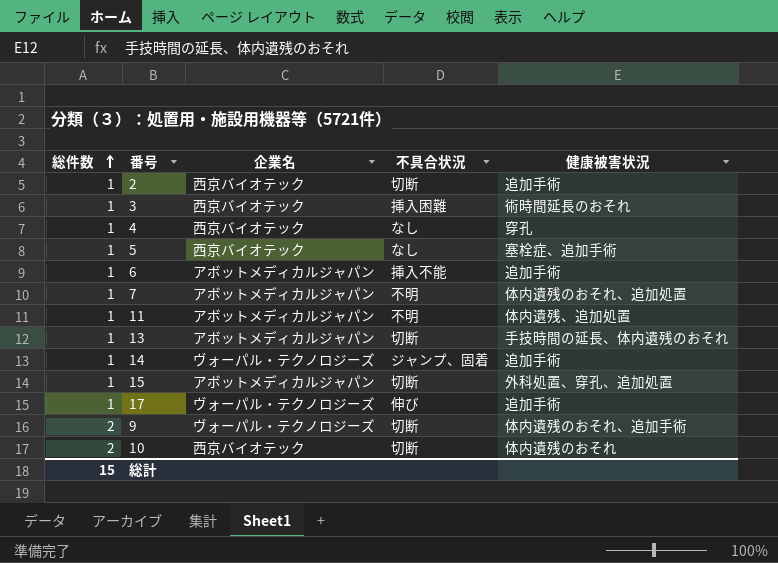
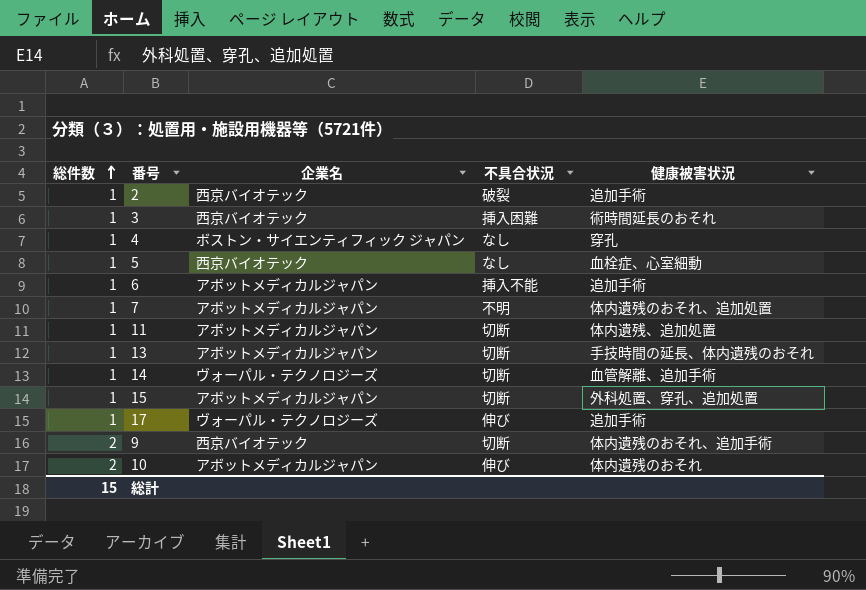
2 | 不具合状況: 切断 -> 破裂
4 | 企業名: 西京バイオテック -> ボストン・サイエンティフィック ジャパン
5 | 健康被害状況: 塞栓症、追加手術 -> 血栓症、心室細動
11 | 不具合状況: 不明 -> 切断
14 | 不具合状況: ジャンプ、固着 -> 切断
14 | 健康被害状況: 追加手術 -> 血管解離、追加手術
9 | 企業名: ヴォーパル・テクノロジーズ -> 西京バイオテック
10 | 企業名: 西京バイオテック -> アボットメディカルジャパン
10 | 不具合状況: 切断 -> 伸び

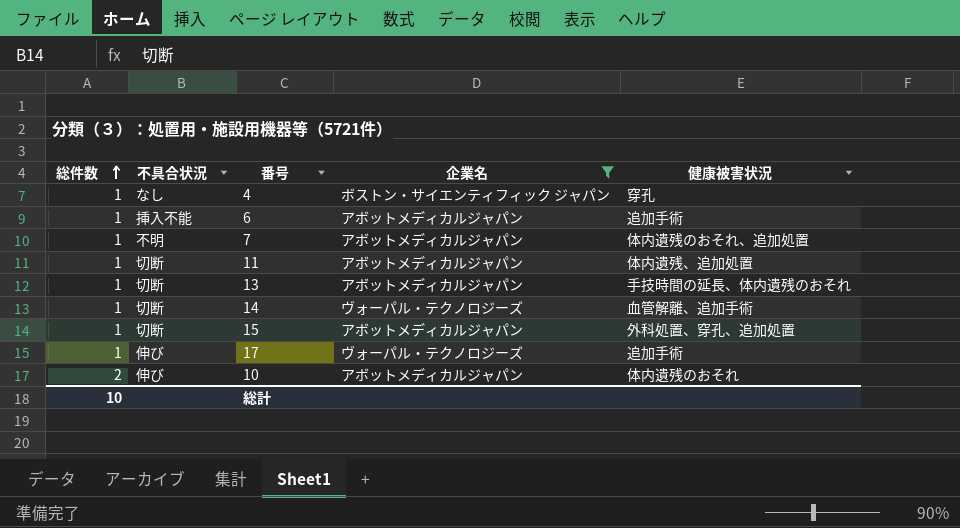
filter: none -> 企業名 != 西京バイオテック
column 不具合状況 | position: 4 -> 2
総計 | 総件数: 15 -> 10

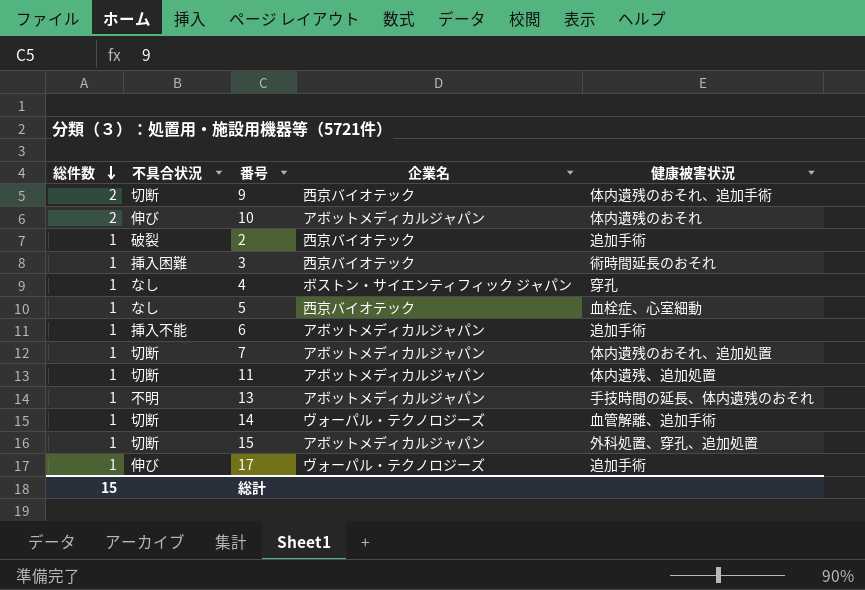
filter: 企業名 != 西京バイオテック -> none
row order: 総件数 ascending -> 総件数 descending
7 | 不具合状況: 不明 -> 切断
13 | 不具合状況: 切断 -> 不明
総計 | 総件数: 10 -> 15

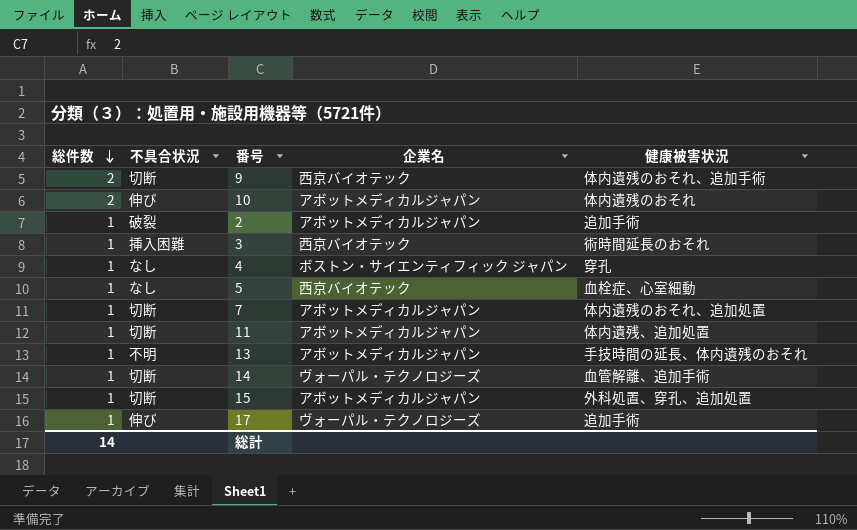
row 6: 1 | 挿入不能 | アボットメディカルジャパン | 追加手術 -> none
2 | 企業名: 西京バイオテック -> アボットメディカルジャパン
総計 | 総件数: 15 -> 14

